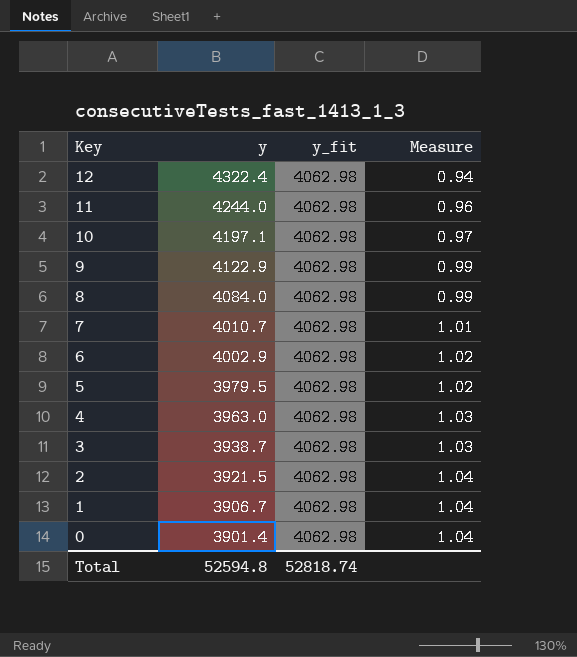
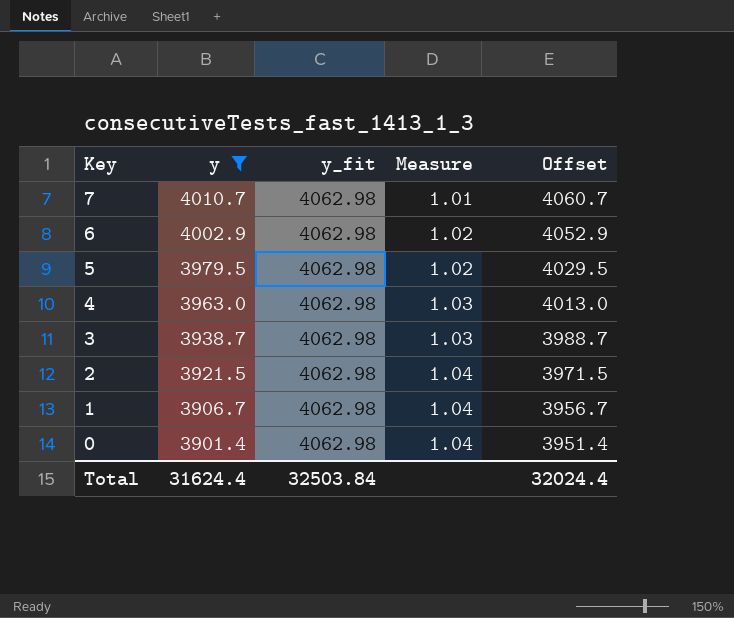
filter: none -> y <= 4010.7
column Offset | formula: none -> [y] + 50
Total | y: 52594.8 -> 31624.4
Total | y_fit: 52818.74 -> 32503.84

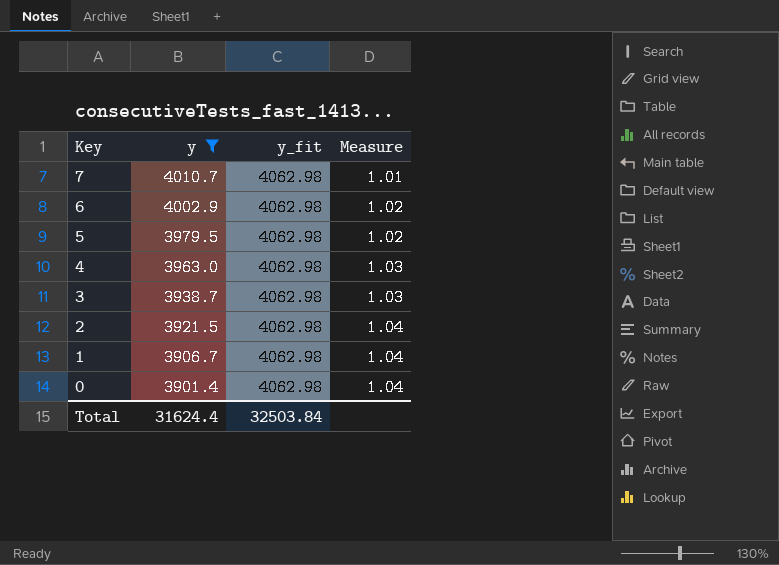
column Offset | formula: [y] + 50 -> none

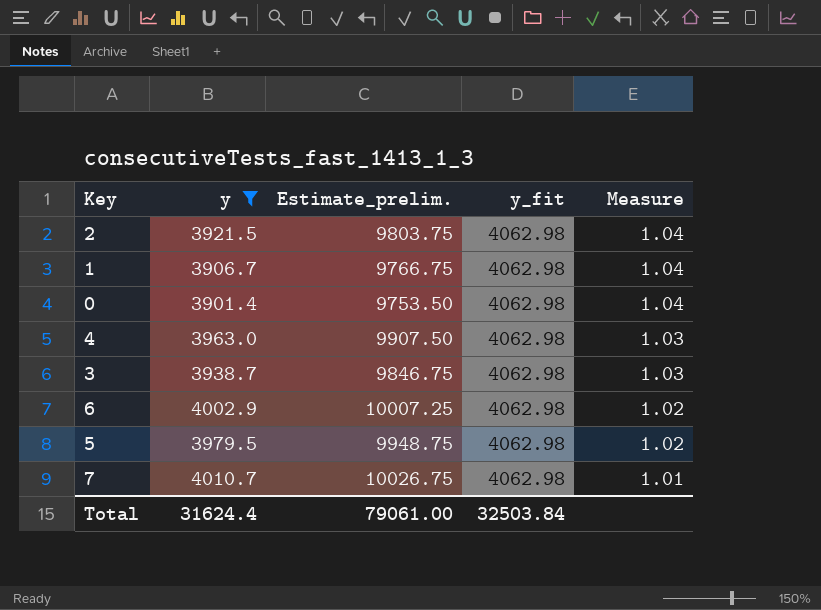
row order: Key descending -> Measure descending
column Estimate_prelim. | formula: none -> [y] * 2.5

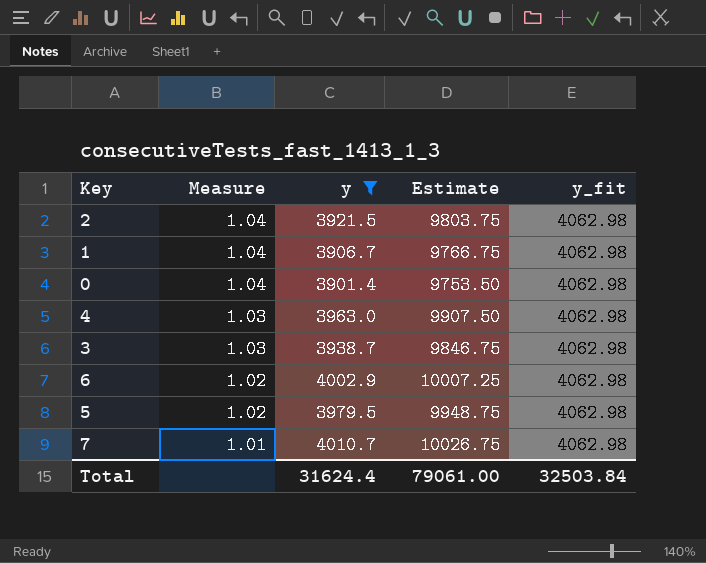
column Measure | position: 5 -> 2
column name: Estimate_prelim. -> Estimate

